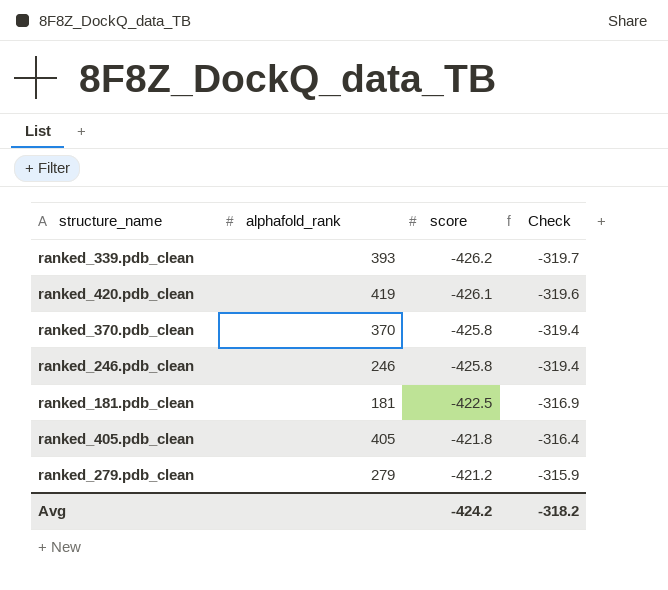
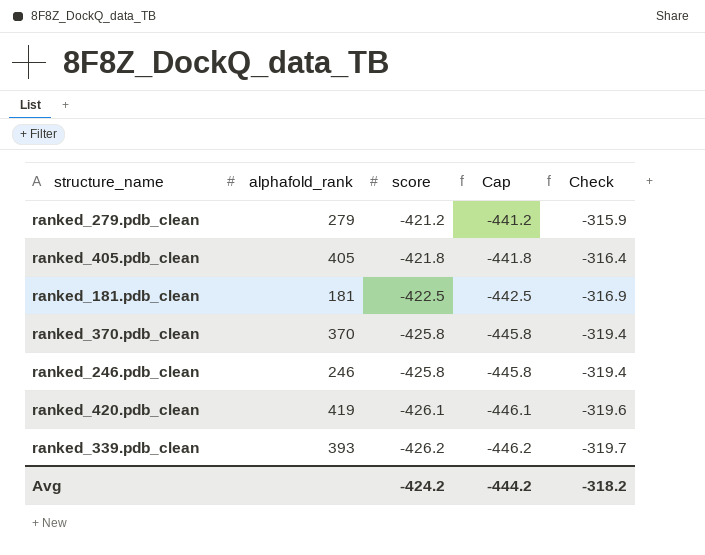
row order: score ascending -> score descending
column Cap | formula: none -> [score] - 20

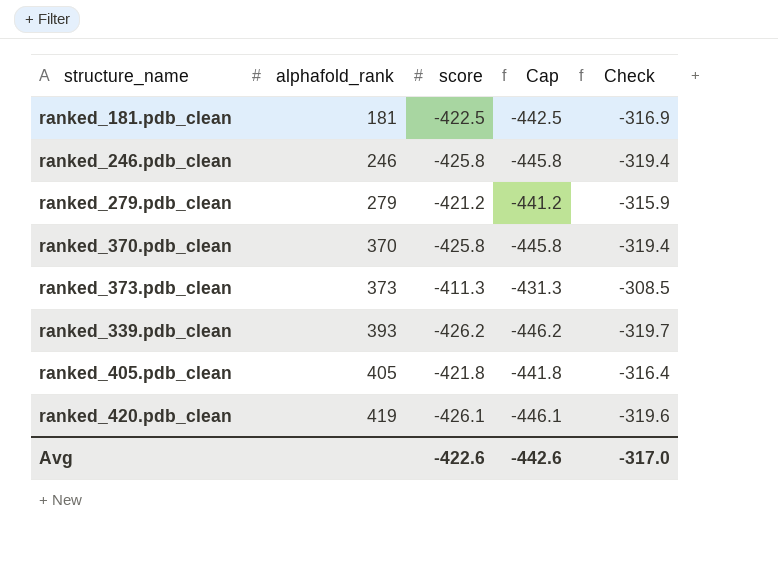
row order: score descending -> alphafold_rank ascending
row ranked_373.pdb_clean: none -> 373 | -411.3 | -431.3 | -308.5
Avg | score: -424.2 -> -422.6
Avg | Cap: -444.2 -> -442.6
Avg | Check: -318.2 -> -317.0

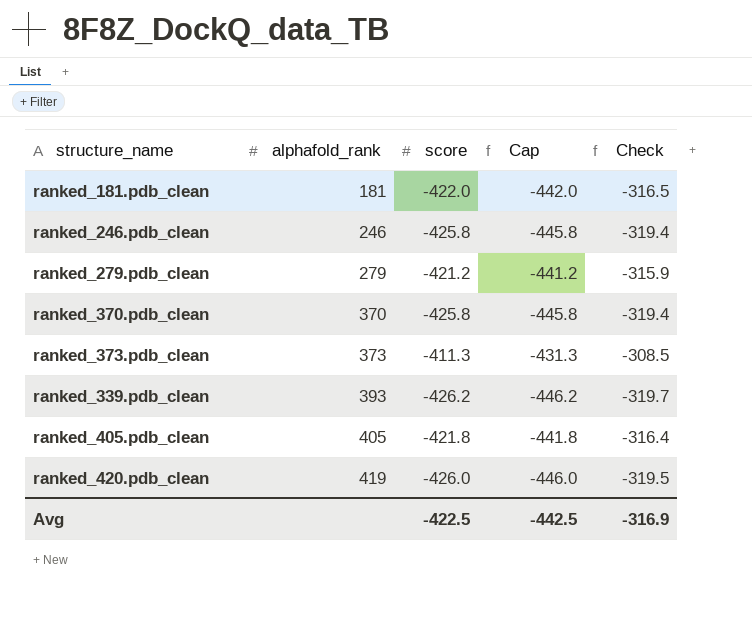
ranked_181.pdb_clean | score: -422.5 -> -422.0
ranked_181.pdb_clean | Cap: -442.5 -> -442.0
ranked_181.pdb_clean | Check: -316.9 -> -316.5
ranked_420.pdb_clean | score: -426.1 -> -426.0
ranked_420.pdb_clean | Cap: -446.1 -> -446.0
ranked_420.pdb_clean | Check: -319.6 -> -319.5
Avg | score: -422.6 -> -422.5
Avg | Cap: -442.6 -> -442.5
Avg | Check: -317.0 -> -316.9

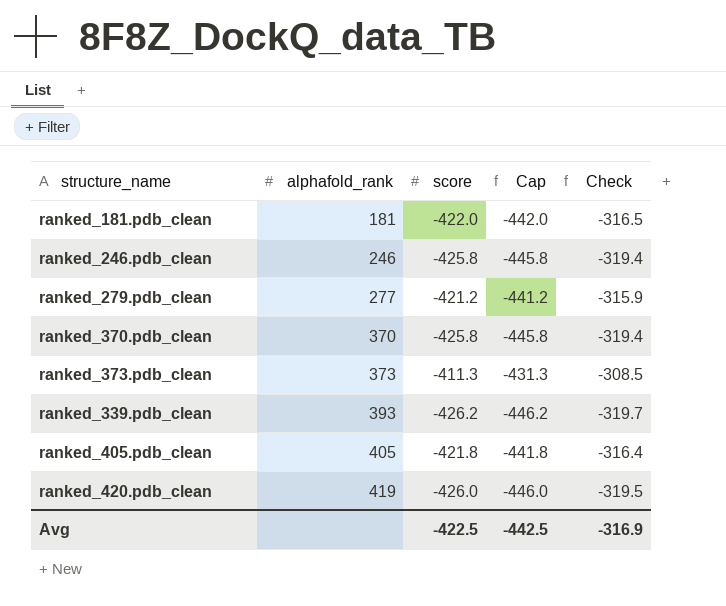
ranked_279.pdb_clean | alphafold_rank: 279 -> 277

